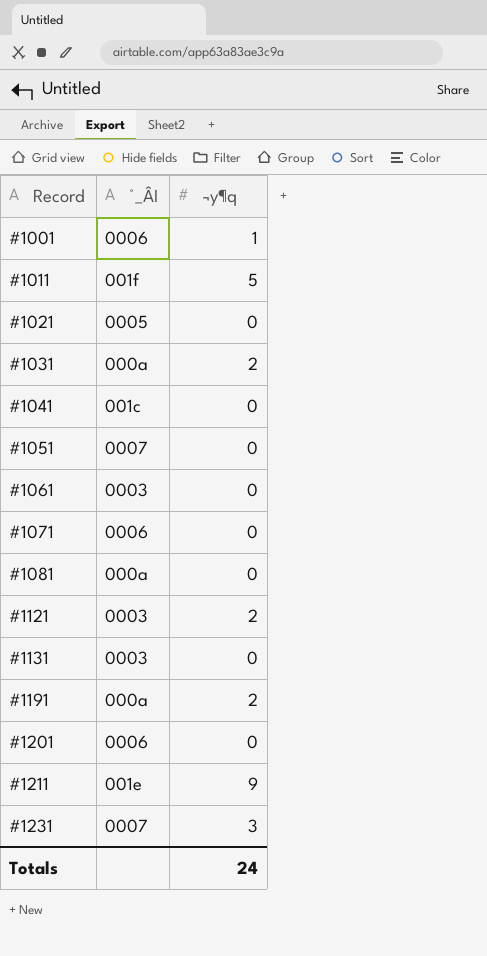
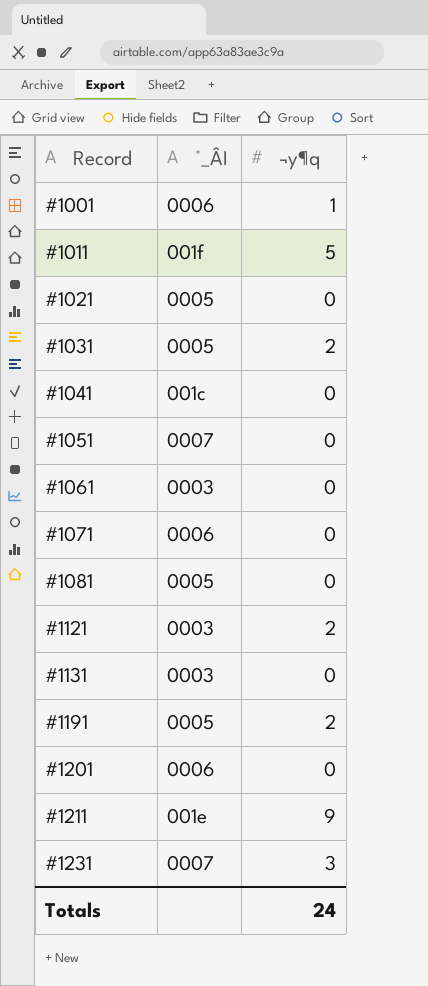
#1031 | °_ÂI: 000a -> 0005
#1081 | °_ÂI: 000a -> 0005
#1191 | °_ÂI: 000a -> 0005

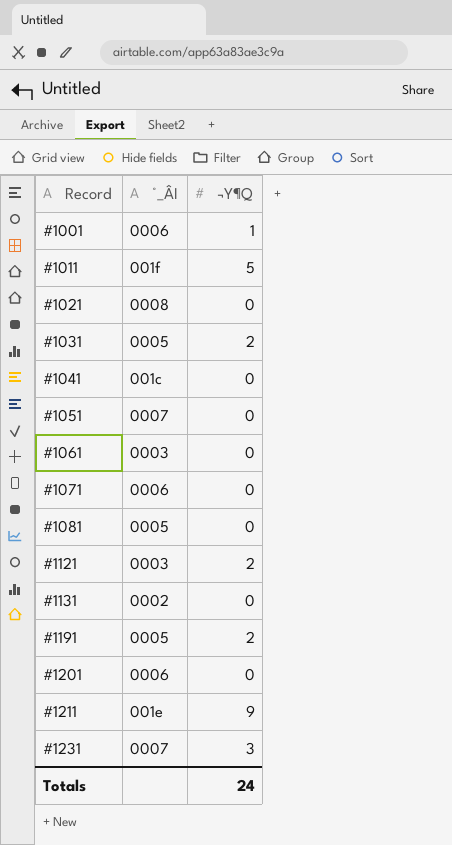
column name: ¬y¶q -> ¬Y¶Q
#1021 | °_ÂI: 0005 -> 0008
#1131 | °_ÂI: 0003 -> 0002

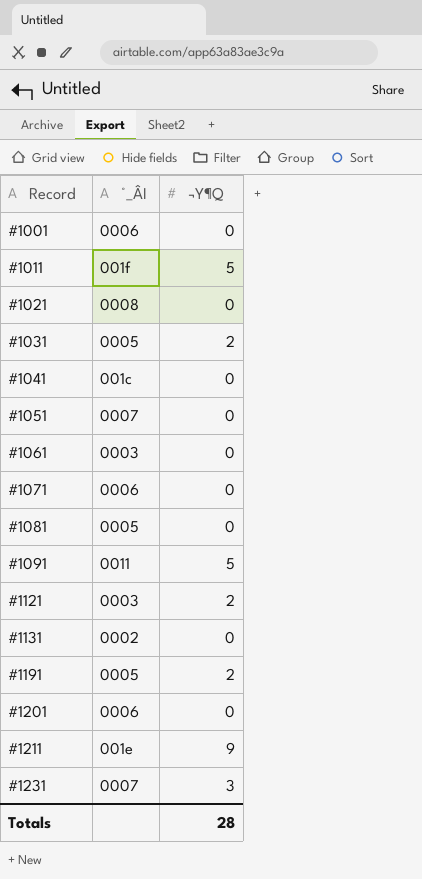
#1001 | ¬Y¶Q: 1 -> 0
row #1091: none -> 0011 | 5
Totals | ¬Y¶Q: 24 -> 28

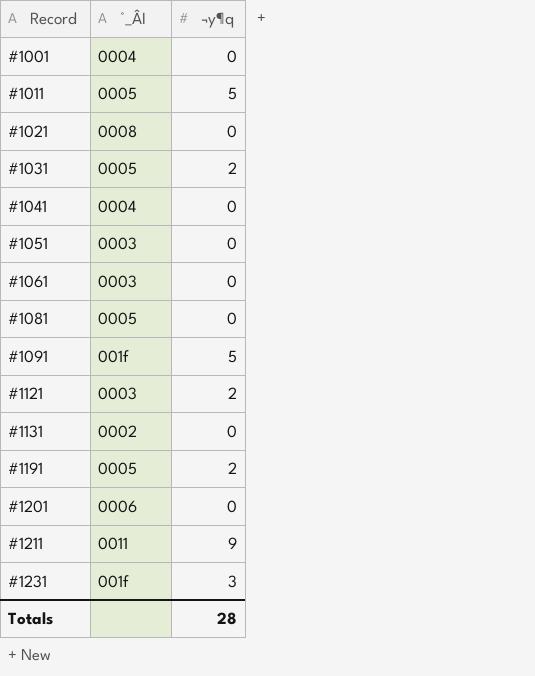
column name: ¬Y¶Q -> ¬y¶q
row #1071: 0006 | 0 -> none
#1001 | °_ÂI: 0006 -> 0004
#1011 | °_ÂI: 001f -> 0005
#1041 | °_ÂI: 001c -> 0004
#1051 | °_ÂI: 0007 -> 0003
#1091 | °_ÂI: 0011 -> 001f
#1211 | °_ÂI: 001e -> 0011
#1231 | °_ÂI: 0007 -> 001f

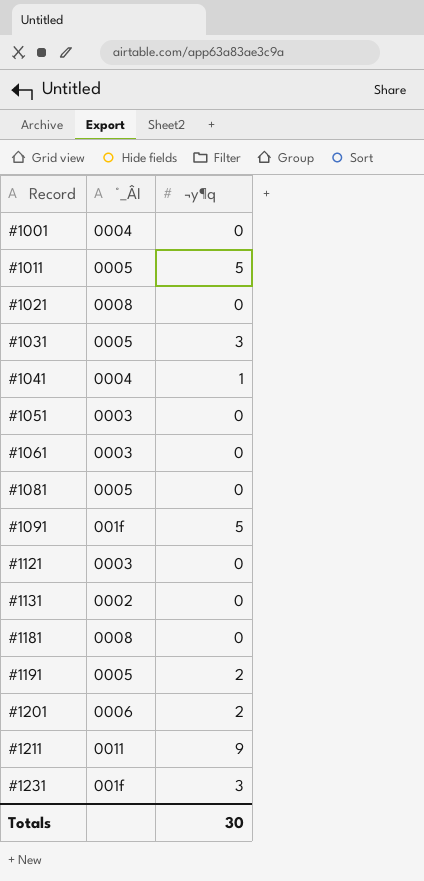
#1031 | ¬y¶q: 2 -> 3
#1041 | ¬y¶q: 0 -> 1
#1121 | ¬y¶q: 2 -> 0
row #1181: none -> 0008 | 0
#1201 | ¬y¶q: 0 -> 2
Totals | ¬y¶q: 28 -> 30

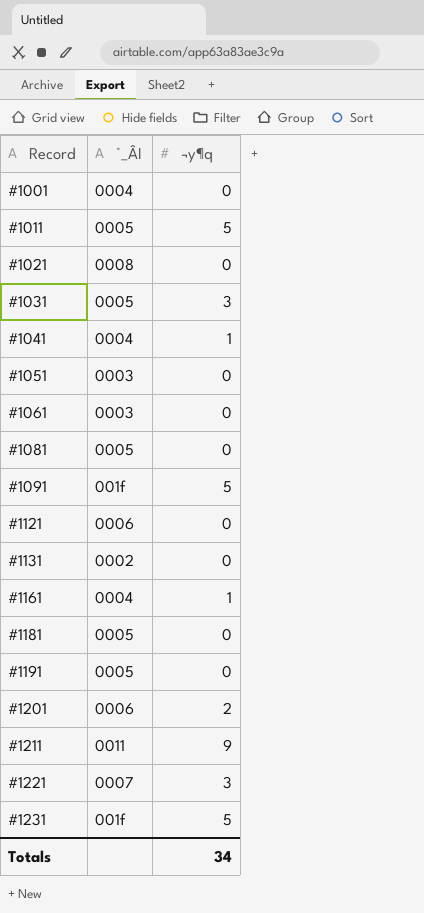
#1121 | °_ÂI: 0003 -> 0006
row #1161: none -> 0004 | 1
#1181 | °_ÂI: 0008 -> 0005
#1191 | ¬y¶q: 2 -> 0
row #1221: none -> 0007 | 3
#1231 | ¬y¶q: 3 -> 5
Totals | ¬y¶q: 30 -> 34

